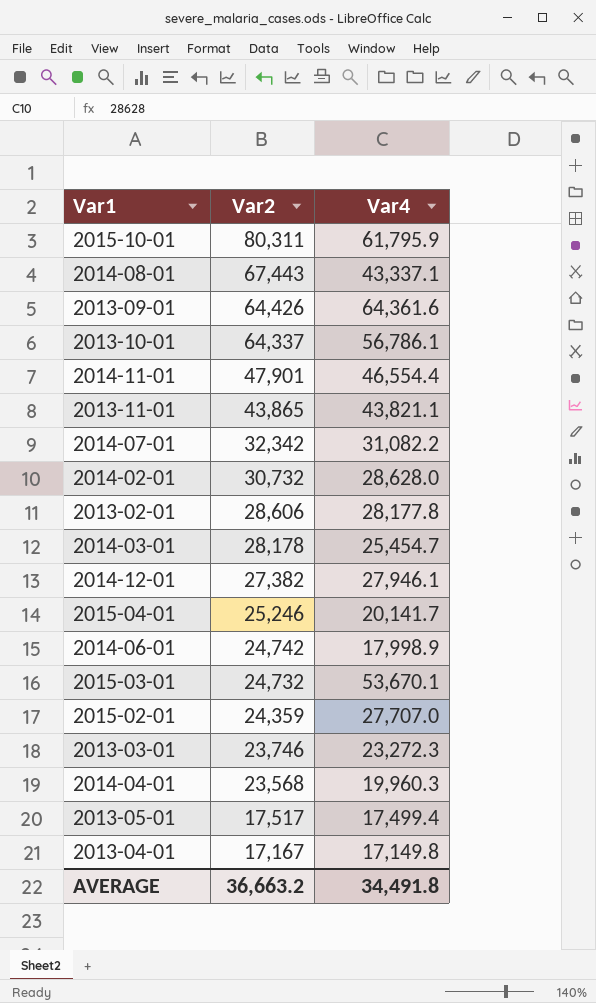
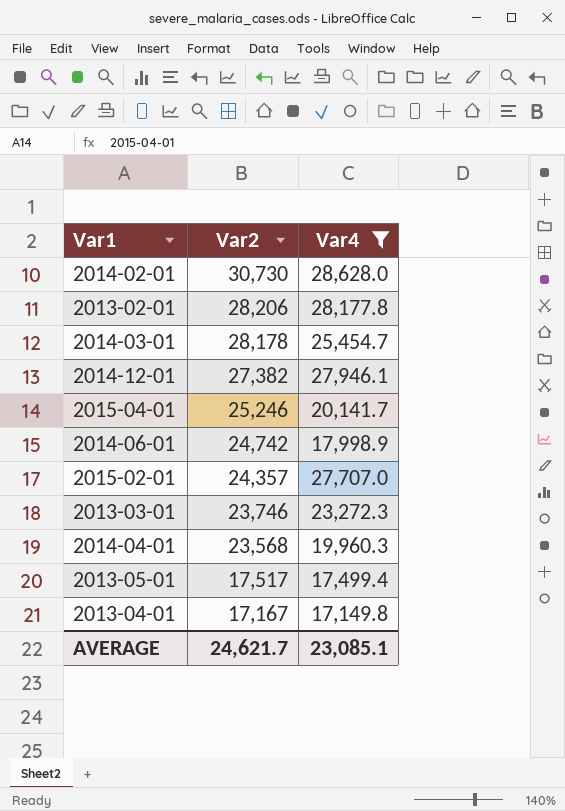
filter: none -> Var4 <= 28,628.0
2014-02-01 | Var2: 30,732 -> 30,730
2013-02-01 | Var2: 28,606 -> 28,206
2015-02-01 | Var2: 24,359 -> 24,357
AVERAGE | Var2: 36,663.2 -> 24,621.7
AVERAGE | Var4: 34,491.8 -> 23,085.1

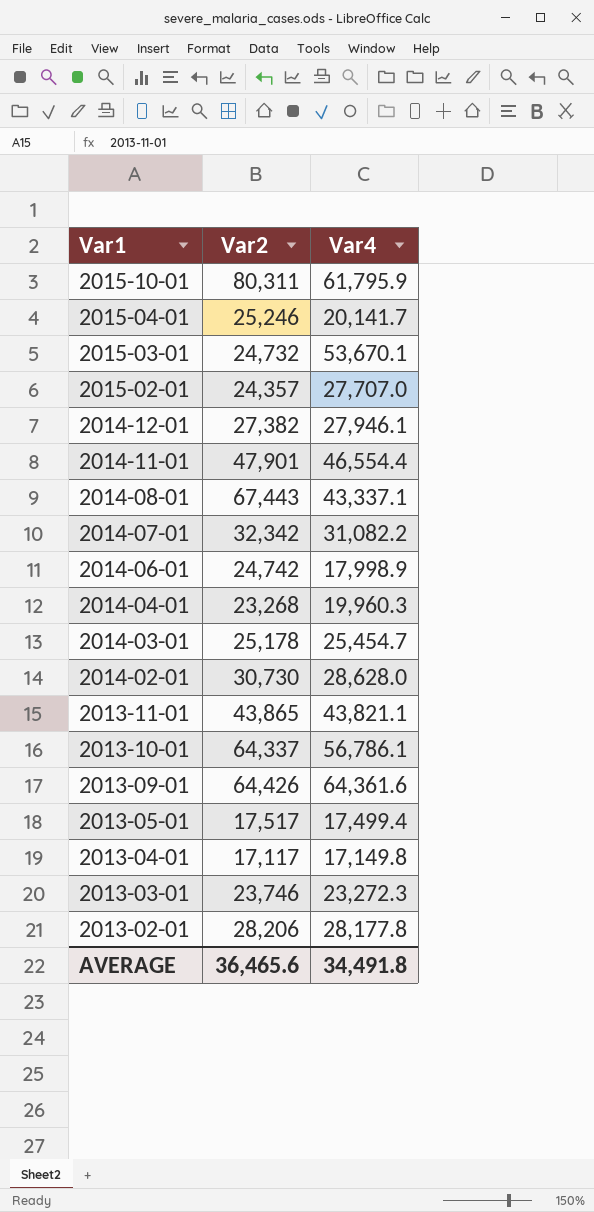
filter: Var4 <= 28,628.0 -> none
row order: Var2 descending -> Var1 descending
2014-04-01 | Var2: 23,568 -> 23,268
2014-03-01 | Var2: 28,178 -> 25,178
2013-04-01 | Var2: 17,167 -> 17,117
AVERAGE | Var2: 24,621.7 -> 36,465.6
AVERAGE | Var4: 23,085.1 -> 34,491.8

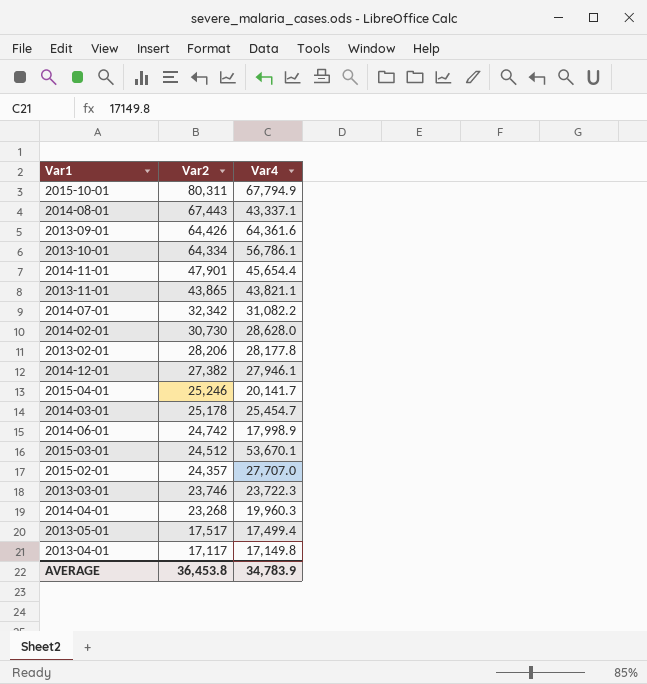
row order: Var1 descending -> Var2 descending
2015-10-01 | Var4: 61,795.9 -> 67,794.9
2013-10-01 | Var2: 64,337 -> 64,334
2014-11-01 | Var4: 46,554.4 -> 45,654.4
2015-03-01 | Var2: 24,732 -> 24,512
2013-03-01 | Var4: 23,272.3 -> 23,722.3
AVERAGE | Var2: 36,465.6 -> 36,453.8
AVERAGE | Var4: 34,491.8 -> 34,783.9

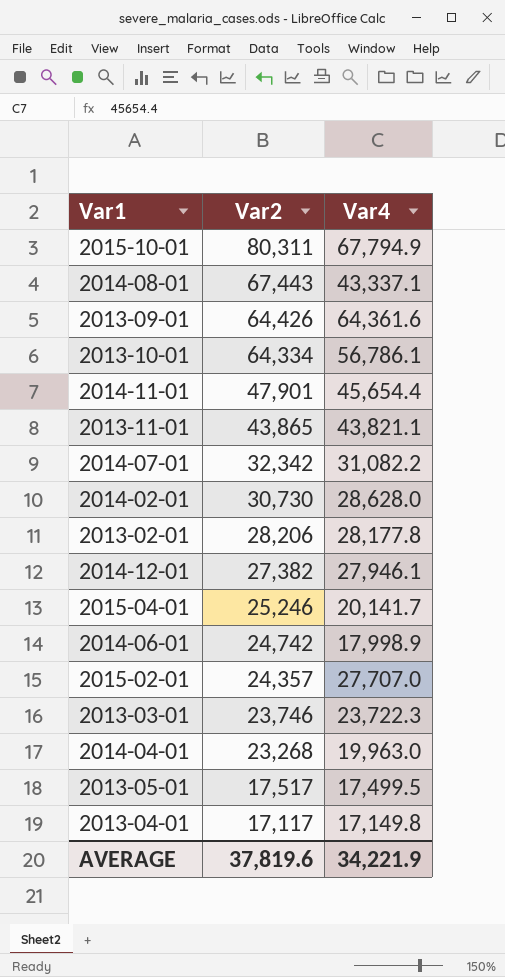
row 2014-03-01: 25,178 | 25,454.7 -> none
row 2015-03-01: 24,512 | 53,670.1 -> none
2014-04-01 | Var4: 19,960.3 -> 19,963.0
2013-05-01 | Var4: 17,499.4 -> 17,499.5
AVERAGE | Var2: 36,453.8 -> 37,819.6
AVERAGE | Var4: 34,783.9 -> 34,221.9

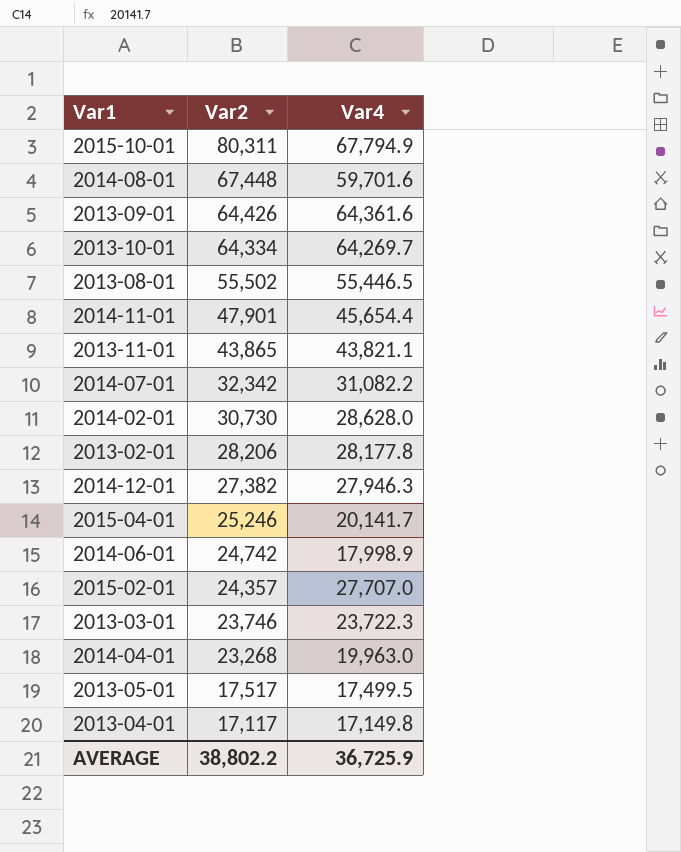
2014-08-01 | Var2: 67,443 -> 67,448
2014-08-01 | Var4: 43,337.1 -> 59,701.6
2013-10-01 | Var4: 56,786.1 -> 64,269.7
row 2013-08-01: none -> 55,502 | 55,446.5
2014-12-01 | Var4: 27,946.1 -> 27,946.3
AVERAGE | Var2: 37,819.6 -> 38,802.2
AVERAGE | Var4: 34,221.9 -> 36,725.9

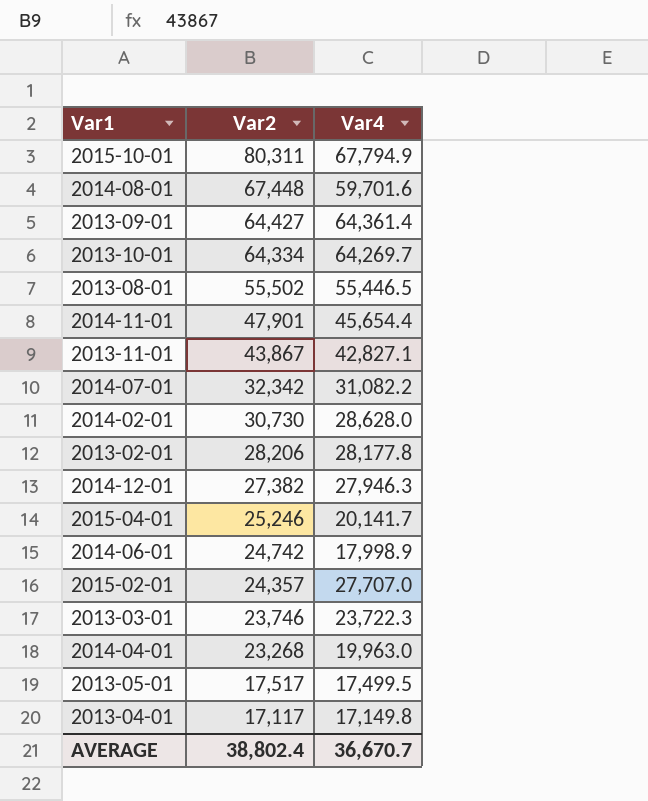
2013-09-01 | Var2: 64,426 -> 64,427
2013-09-01 | Var4: 64,361.6 -> 64,361.4
2013-11-01 | Var2: 43,865 -> 43,867
2013-11-01 | Var4: 43,821.1 -> 42,827.1
AVERAGE | Var2: 38,802.2 -> 38,802.4
AVERAGE | Var4: 36,725.9 -> 36,670.7

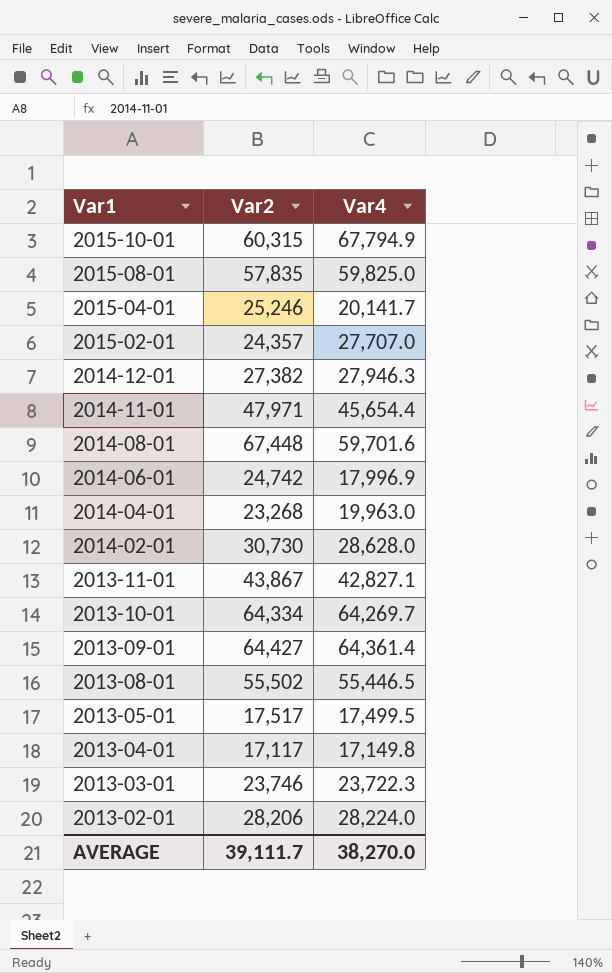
row order: Var2 descending -> Var1 descending
row 2014-07-01: 32,342 | 31,082.2 -> none
2015-10-01 | Var2: 80,311 -> 60,315
row 2015-08-01: none -> 57,835 | 59,825.0
2014-11-01 | Var2: 47,901 -> 47,971
2014-06-01 | Var4: 17,998.9 -> 17,996.9
2013-02-01 | Var4: 28,177.8 -> 28,224.0
AVERAGE | Var2: 38,802.4 -> 39,111.7
AVERAGE | Var4: 36,670.7 -> 38,270.0

